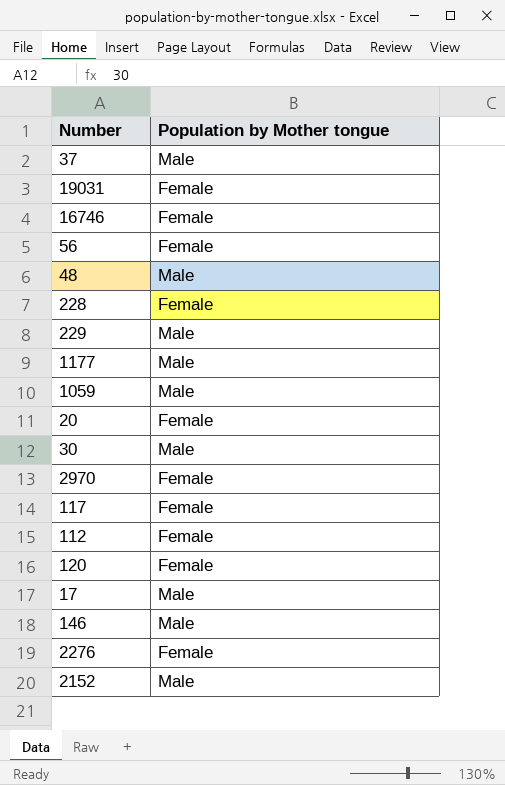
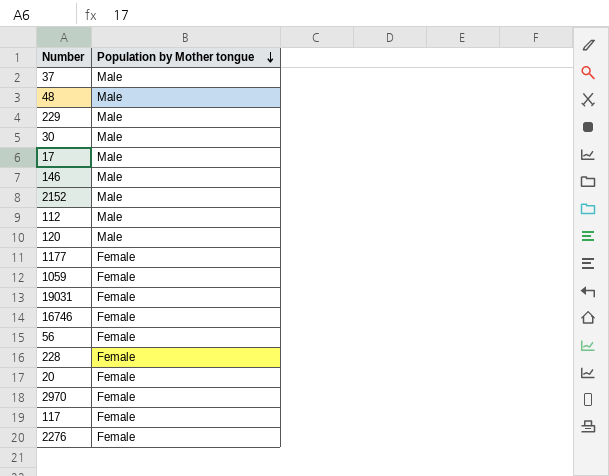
row order: none -> Population by Mother tongue descending
112 | Population by Mother tongue: Female -> Male
120 | Population by Mother tongue: Female -> Male
1177 | Population by Mother tongue: Male -> Female
1059 | Population by Mother tongue: Male -> Female

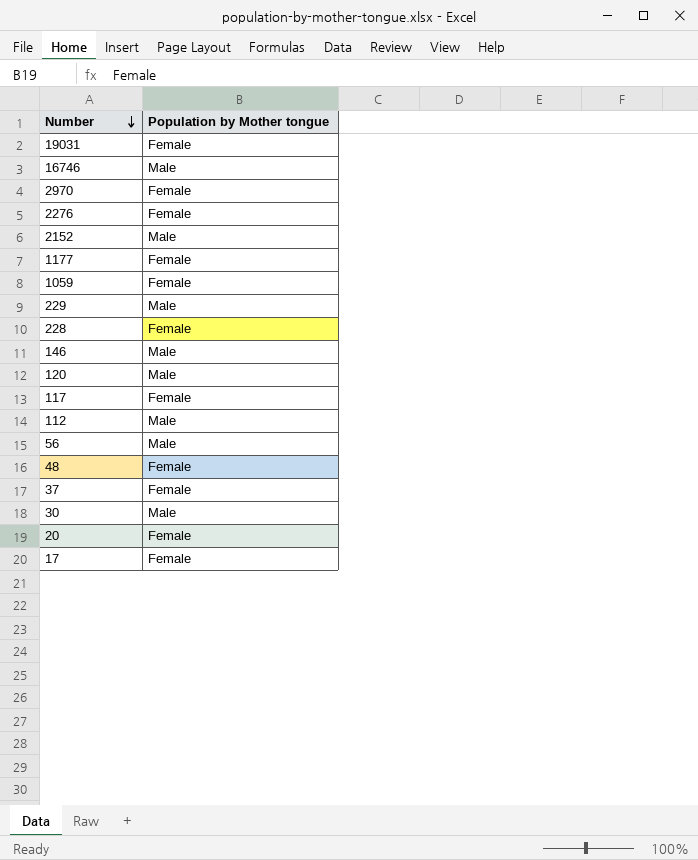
row order: Population by Mother tongue descending -> Number descending
16746 | Population by Mother tongue: Female -> Male
56 | Population by Mother tongue: Female -> Male
48 | Population by Mother tongue: Male -> Female
37 | Population by Mother tongue: Male -> Female
17 | Population by Mother tongue: Male -> Female

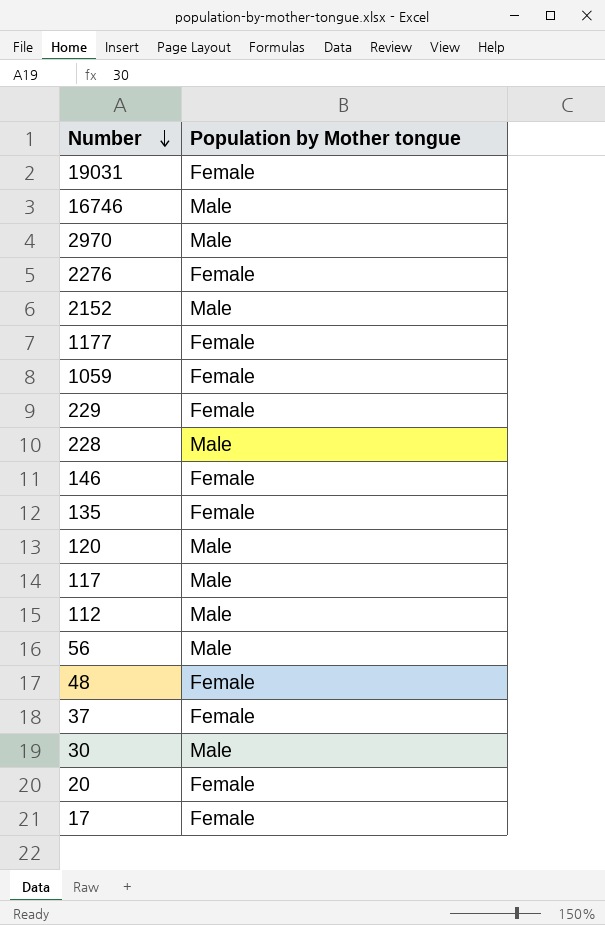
2970 | Population by Mother tongue: Female -> Male
229 | Population by Mother tongue: Male -> Female
228 | Population by Mother tongue: Female -> Male
146 | Population by Mother tongue: Male -> Female
row 135: none -> Female
117 | Population by Mother tongue: Female -> Male

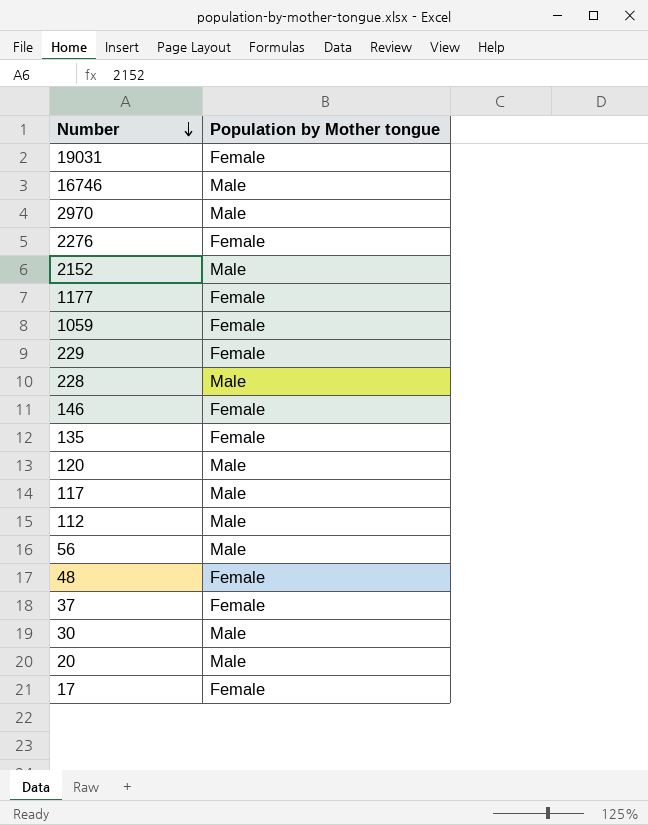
20 | Population by Mother tongue: Female -> Male

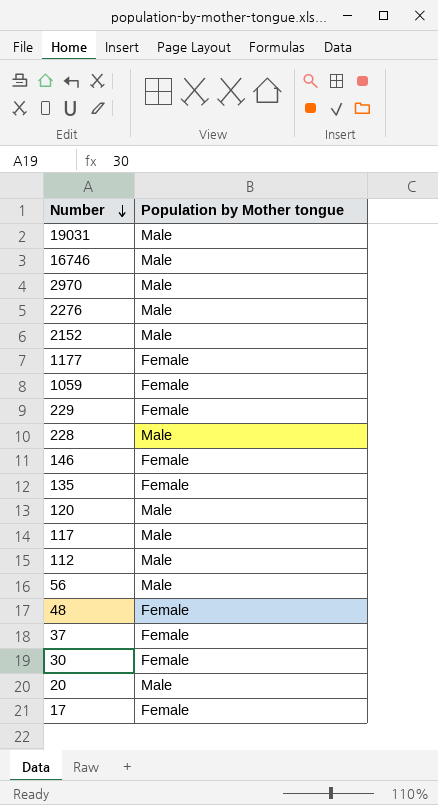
19031 | Population by Mother tongue: Female -> Male
2276 | Population by Mother tongue: Female -> Male
30 | Population by Mother tongue: Male -> Female

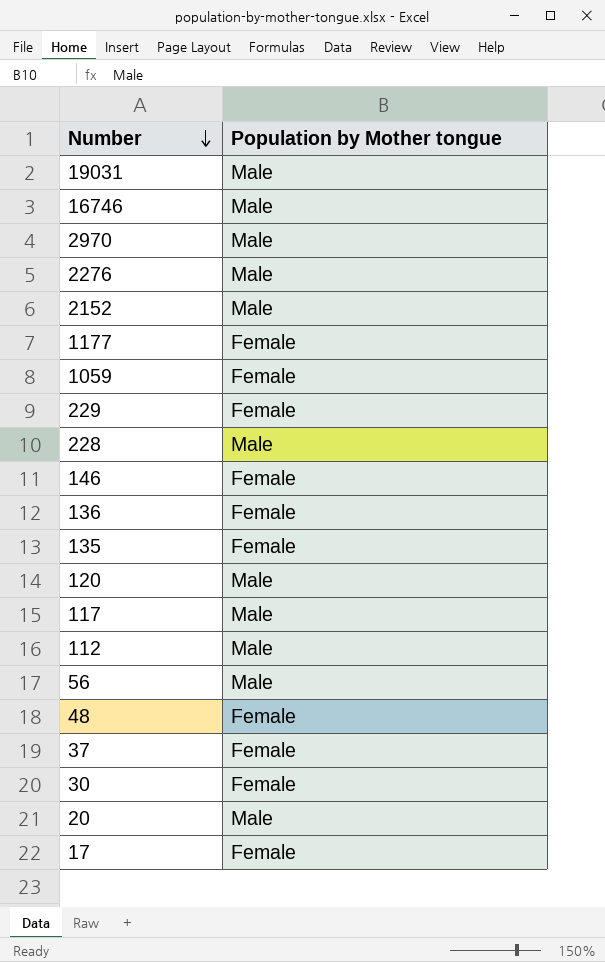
row 136: none -> Female

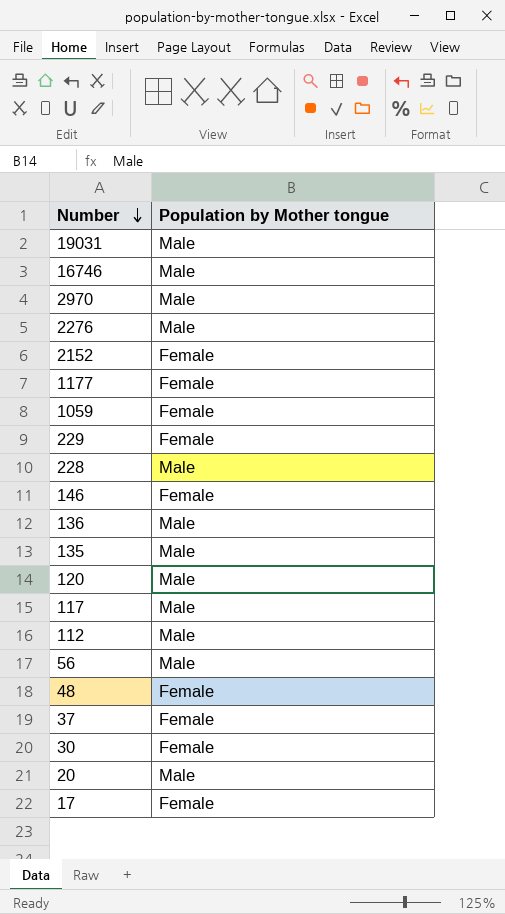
2152 | Population by Mother tongue: Male -> Female
136 | Population by Mother tongue: Female -> Male
135 | Population by Mother tongue: Female -> Male

